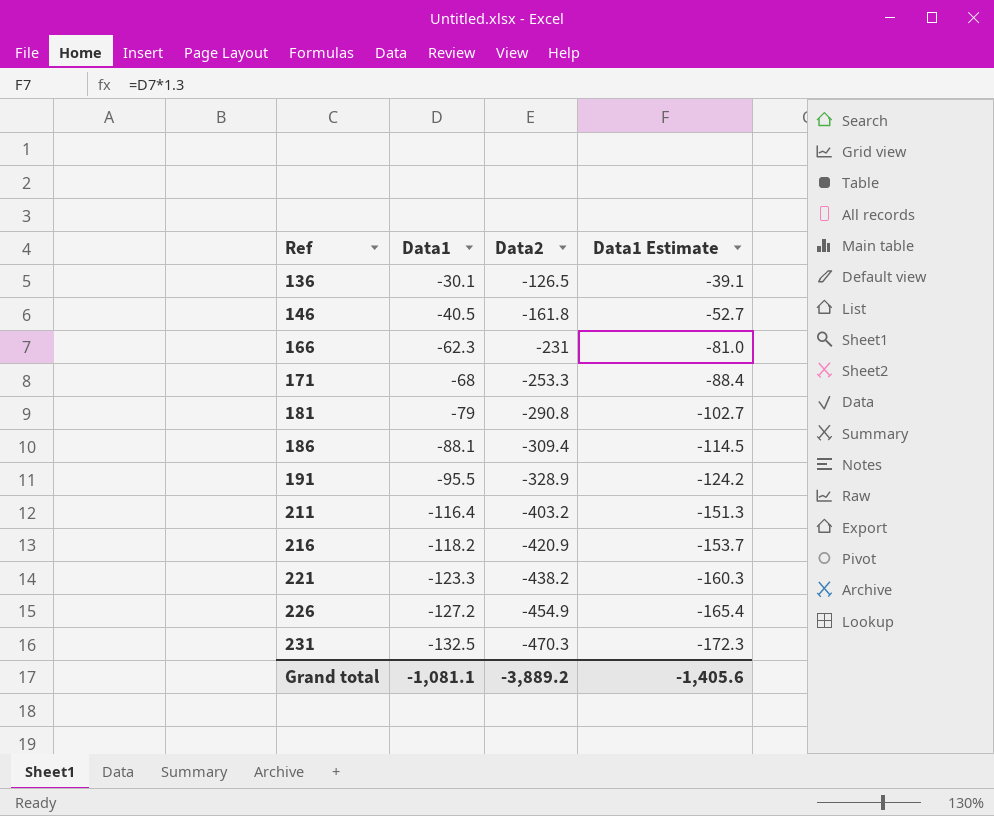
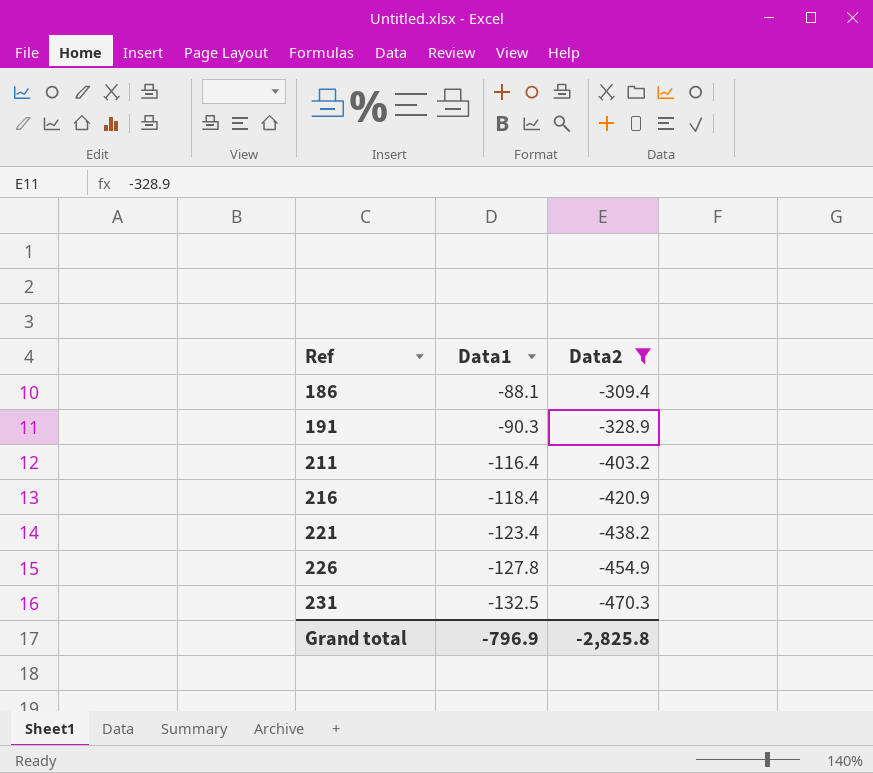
filter: none -> Data2 <= -309.4
column Data1 Estimate | formula: [Data1] * 1.3 -> none
191 | Data1: -95.5 -> -90.3
216 | Data1: -118.2 -> -118.4
221 | Data1: -123.3 -> -123.4
226 | Data1: -127.2 -> -127.8
Grand total | Data1: -1,081.1 -> -796.9
Grand total | Data2: -3,889.2 -> -2,825.8

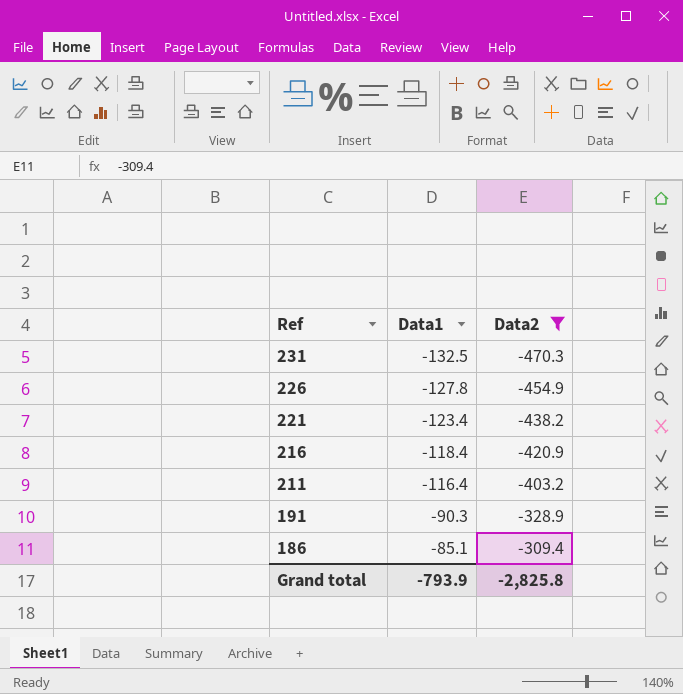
row order: Ref ascending -> Ref descending
186 | Data1: -88.1 -> -85.1
Grand total | Data1: -796.9 -> -793.9

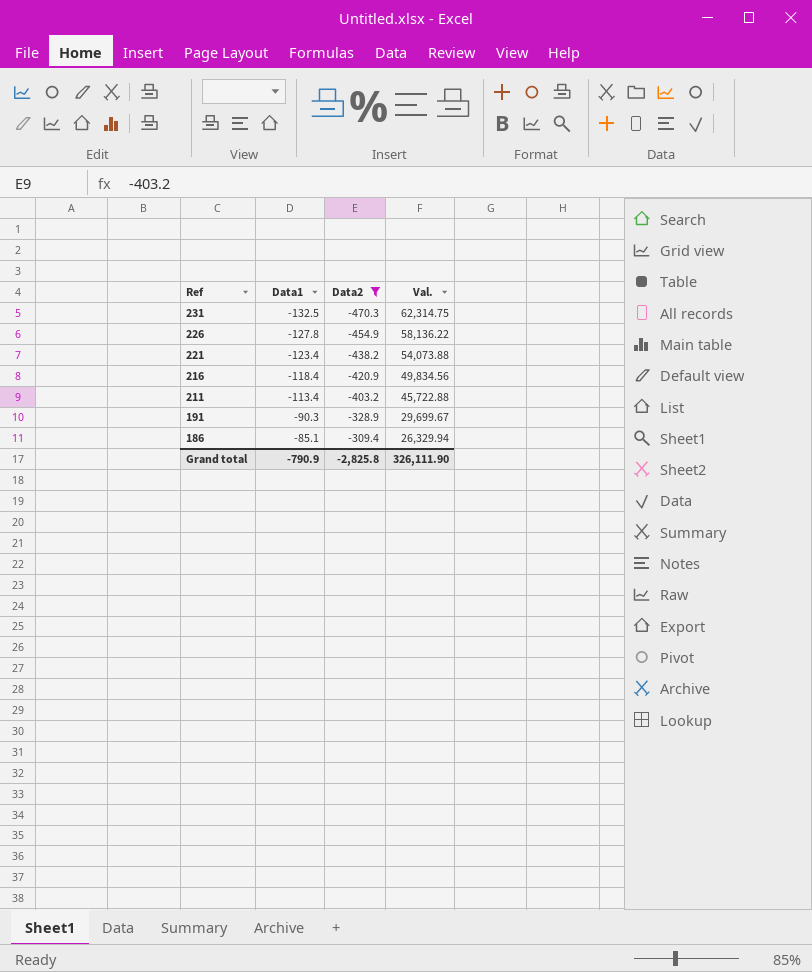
column Val. | formula: none -> [Data1] * [Data2]
211 | Data1: -116.4 -> -113.4
Grand total | Data1: -793.9 -> -790.9

